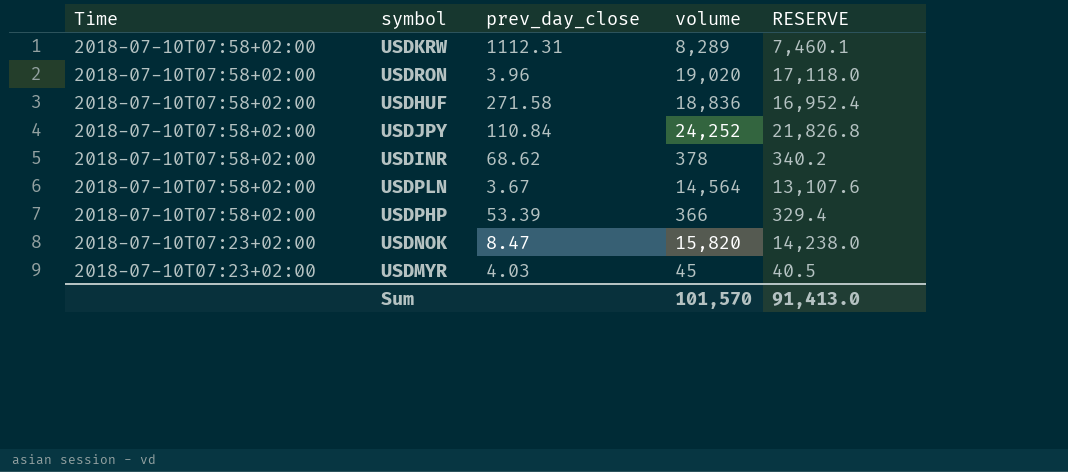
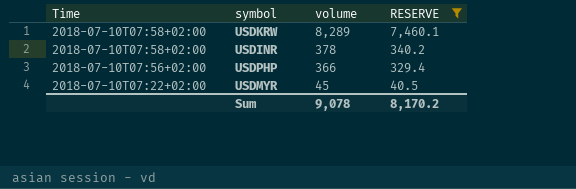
filter: none -> RESERVE <= 7,460.1
column prev_day_close | position: 3 -> none
USDPHP | Time: 2018-07-10T07:58+02:00 -> 2018-07-10T07:56+02:00
USDMYR | Time: 2018-07-10T07:23+02:00 -> 2018-07-10T07:22+02:00
Sum | volume: 101,570 -> 9,078
Sum | RESERVE: 91,413.0 -> 8,170.2

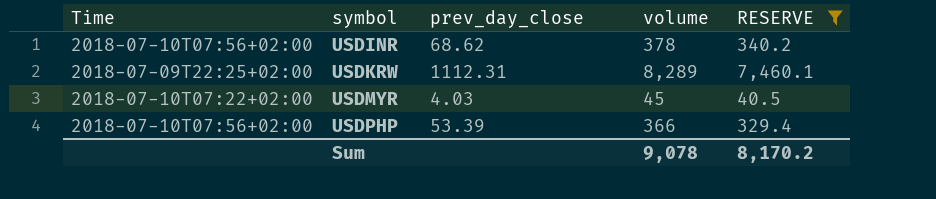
row order: Time descending -> symbol ascending
column prev_day_close | position: none -> 3
USDINR | Time: 2018-07-10T07:58+02:00 -> 2018-07-10T07:56+02:00
USDKRW | Time: 2018-07-10T07:58+02:00 -> 2018-07-09T22:25+02:00

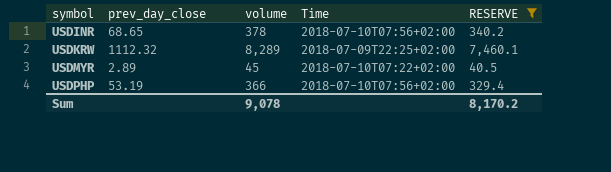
column Time | position: 1 -> 4
USDINR | prev_day_close: 68.62 -> 68.65
USDKRW | prev_day_close: 1112.31 -> 1112.32
USDMYR | prev_day_close: 4.03 -> 2.89
USDPHP | prev_day_close: 53.39 -> 53.19

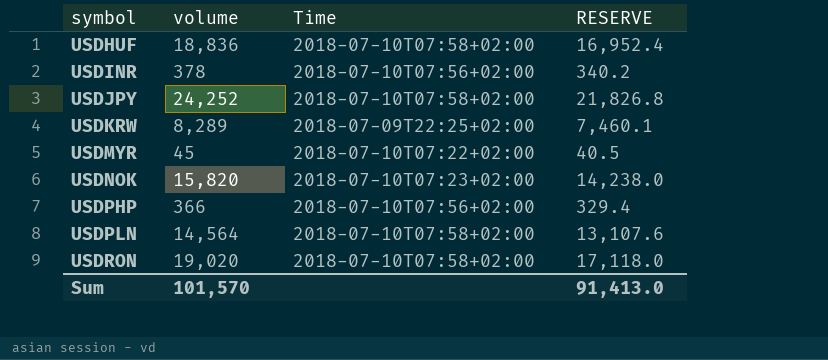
filter: RESERVE <= 7,460.1 -> none
column prev_day_close | position: 2 -> none
Sum | volume: 9,078 -> 101,570
Sum | RESERVE: 8,170.2 -> 91,413.0

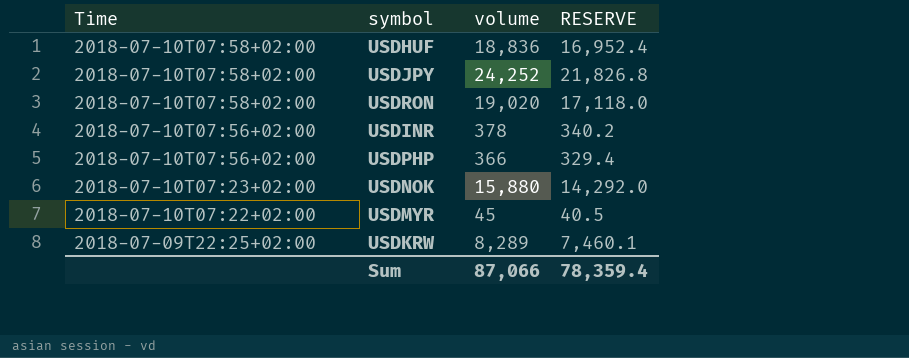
row order: symbol ascending -> Time descending
column Time | position: 3 -> 1
row USDPLN: 14,564 | 2018-07-10T07:58+02:00 | 13,107.6 -> none
USDNOK | volume: 15,820 -> 15,880
USDNOK | RESERVE: 14,238.0 -> 14,292.0
Sum | volume: 101,570 -> 87,066
Sum | RESERVE: 91,413.0 -> 78,359.4

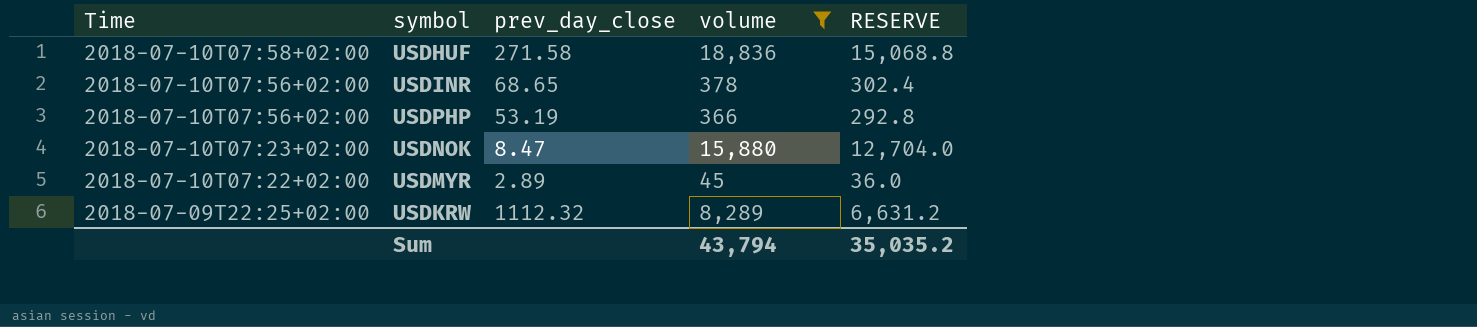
filter: none -> volume <= 18,836
column prev_day_close | position: none -> 3
column RESERVE | formula: [volume] * 0.9 -> [volume] * 0.8
Sum | volume: 87,066 -> 43,794
Sum | RESERVE: 78,359.4 -> 35,035.2

